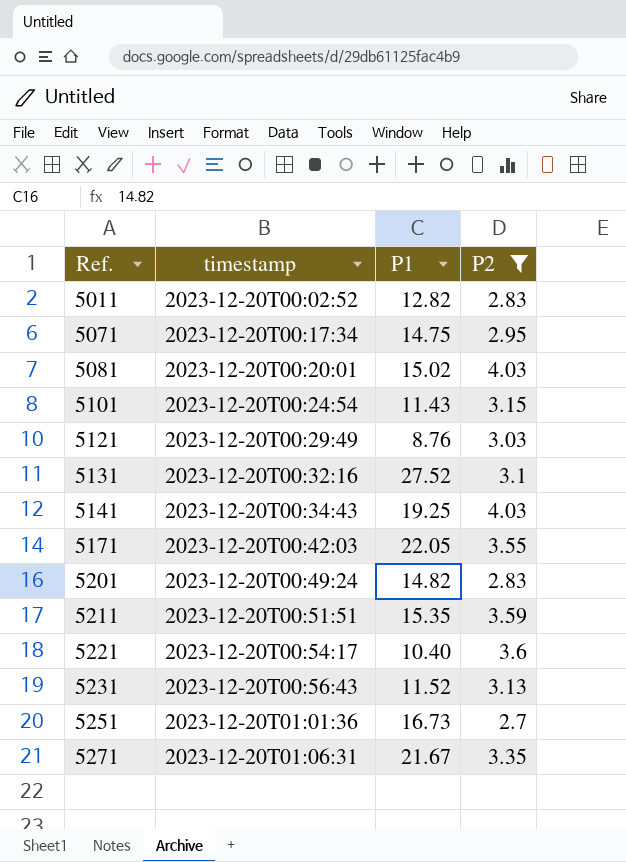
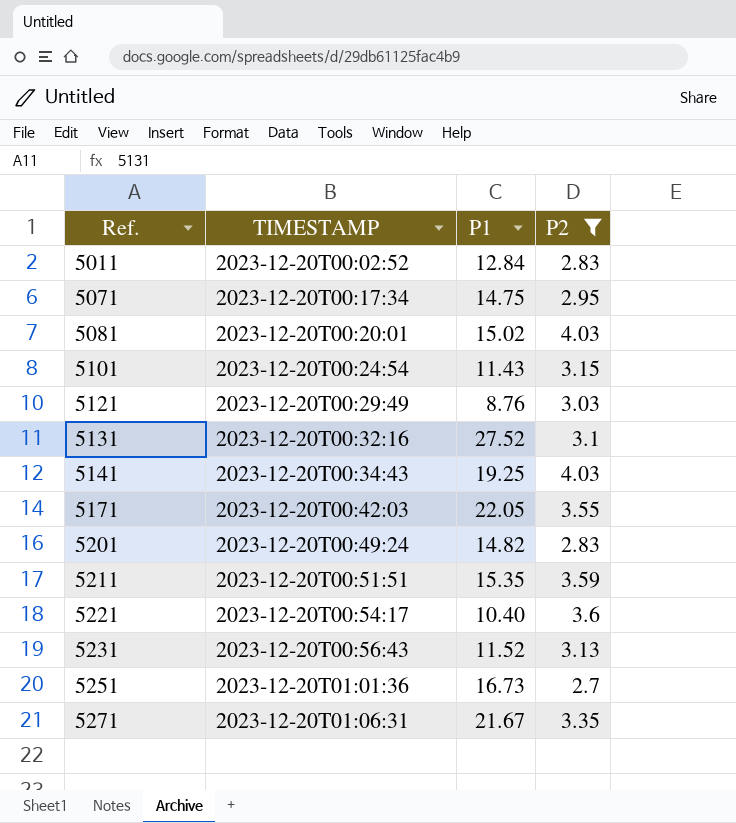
column name: timestamp -> TIMESTAMP
5011 | P1: 12.82 -> 12.84

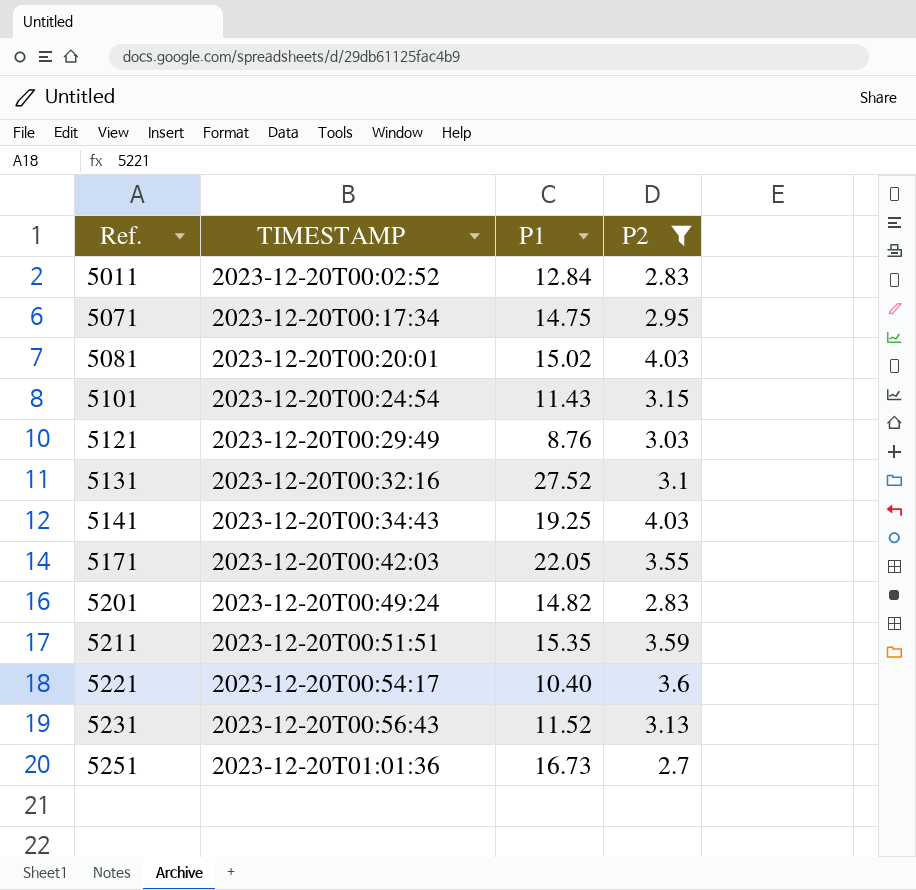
row 5271: 2023-12-20T01:06:31 | 21.67 | 3.35 -> none

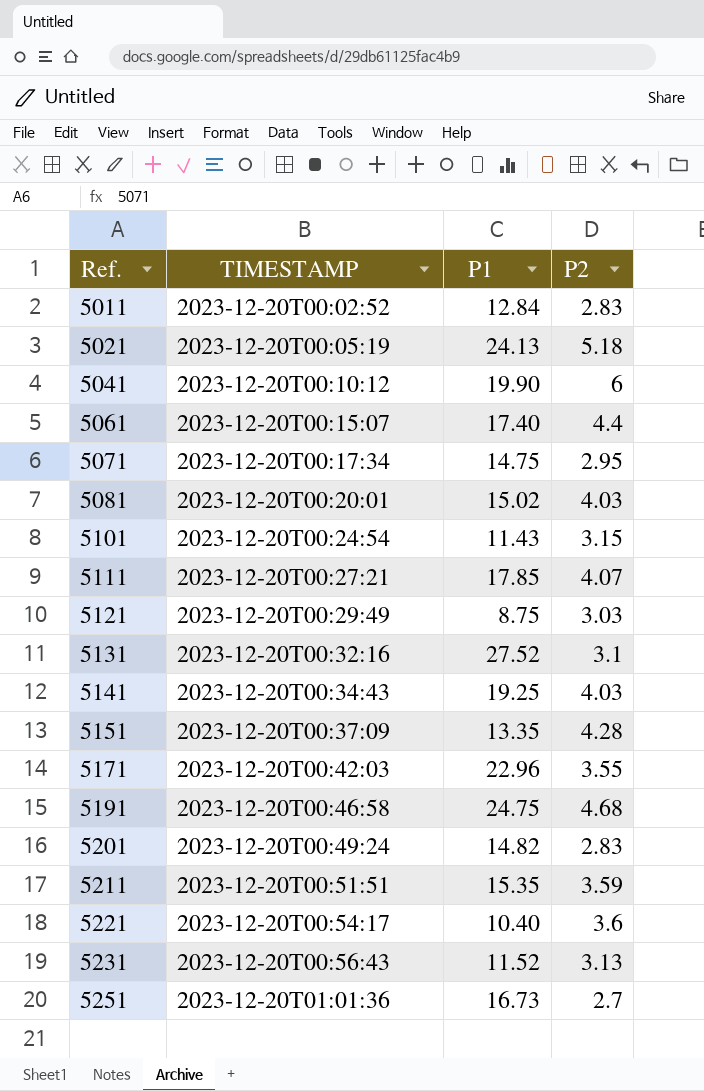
filter: P2 <= 4.03 -> none
5121 | P1: 8.76 -> 8.75
5171 | P1: 22.05 -> 22.96

